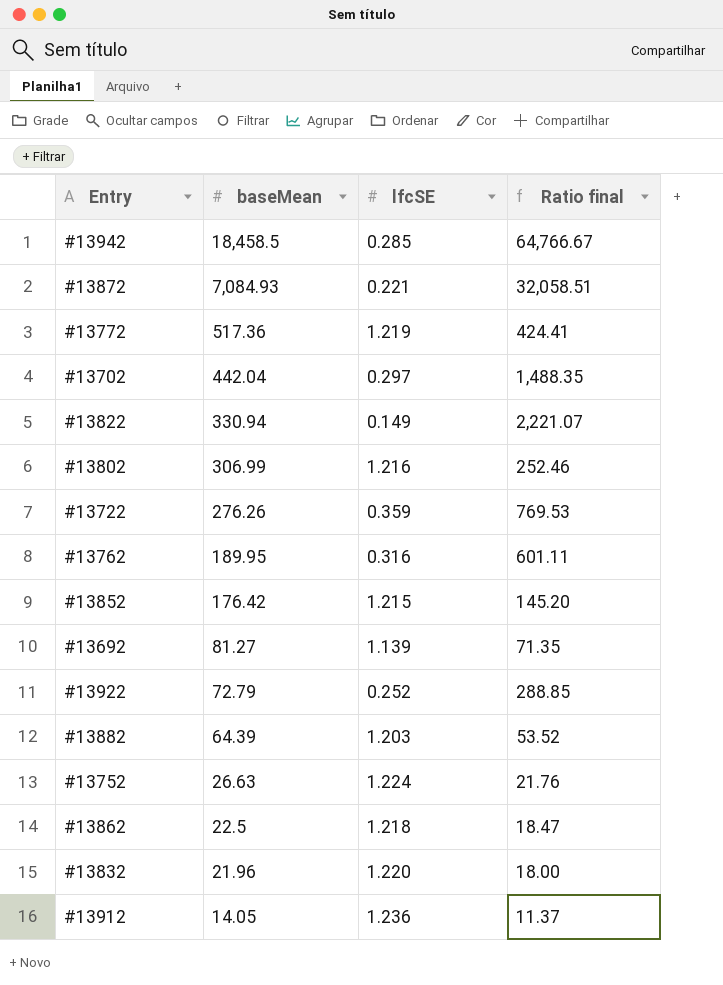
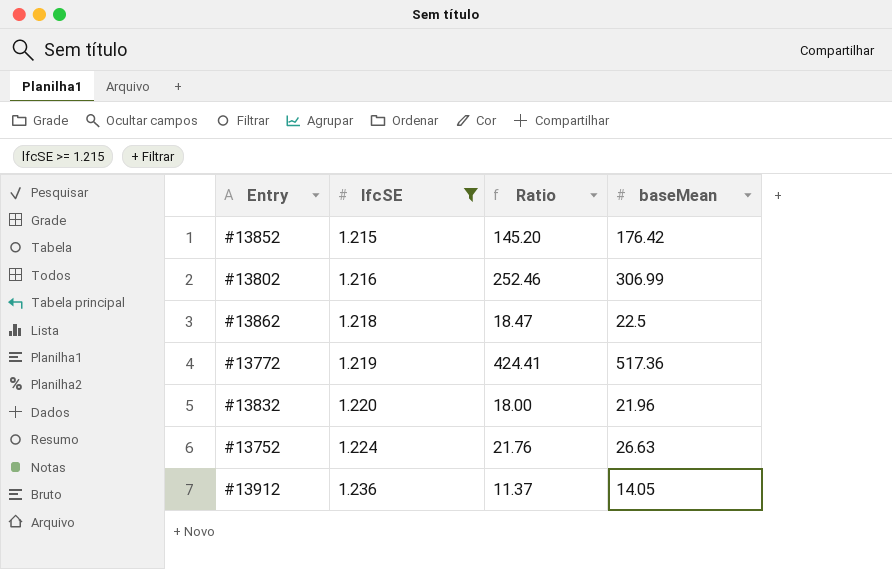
filter: none -> lfcSE >= 1.215
row order: baseMean descending -> lfcSE ascending
column name: Ratio final -> Ratio
column baseMean | position: 2 -> 4

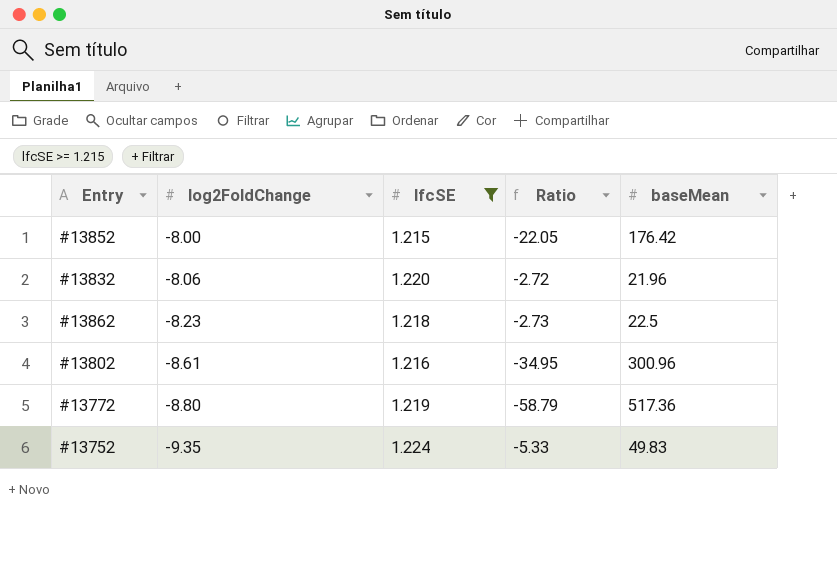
row order: lfcSE ascending -> log2FoldChange descending
column log2FoldChange | position: none -> 2
column Ratio | formula: [baseMean] / [lfcSE] -> [baseMean] / [log2FoldChange]
row #13912: 1.236 | 11.37 | 14.05 -> none
#13802 | baseMean: 306.99 -> 300.96
#13752 | baseMean: 26.63 -> 49.83

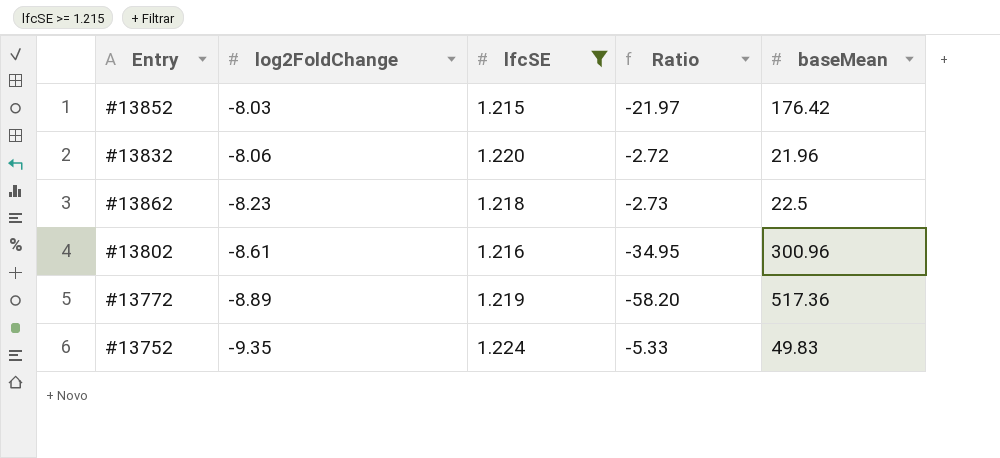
#13852 | log2FoldChange: -8.00 -> -8.03
#13852 | Ratio: -22.05 -> -21.97
#13772 | log2FoldChange: -8.80 -> -8.89
#13772 | Ratio: -58.79 -> -58.20

